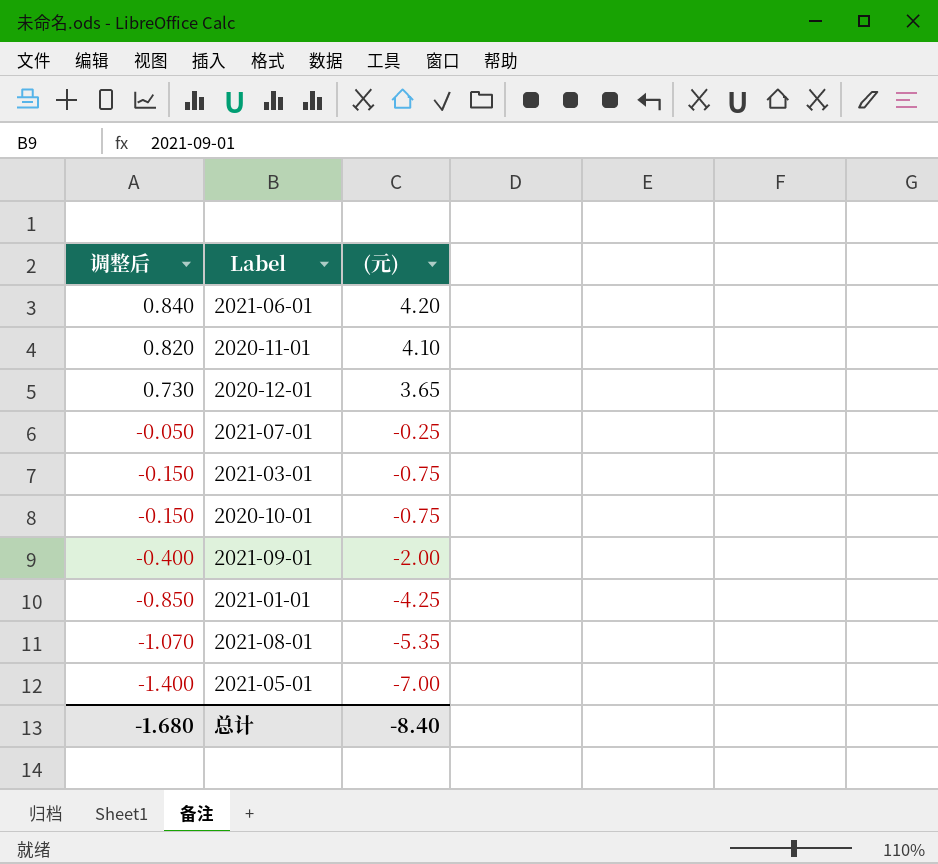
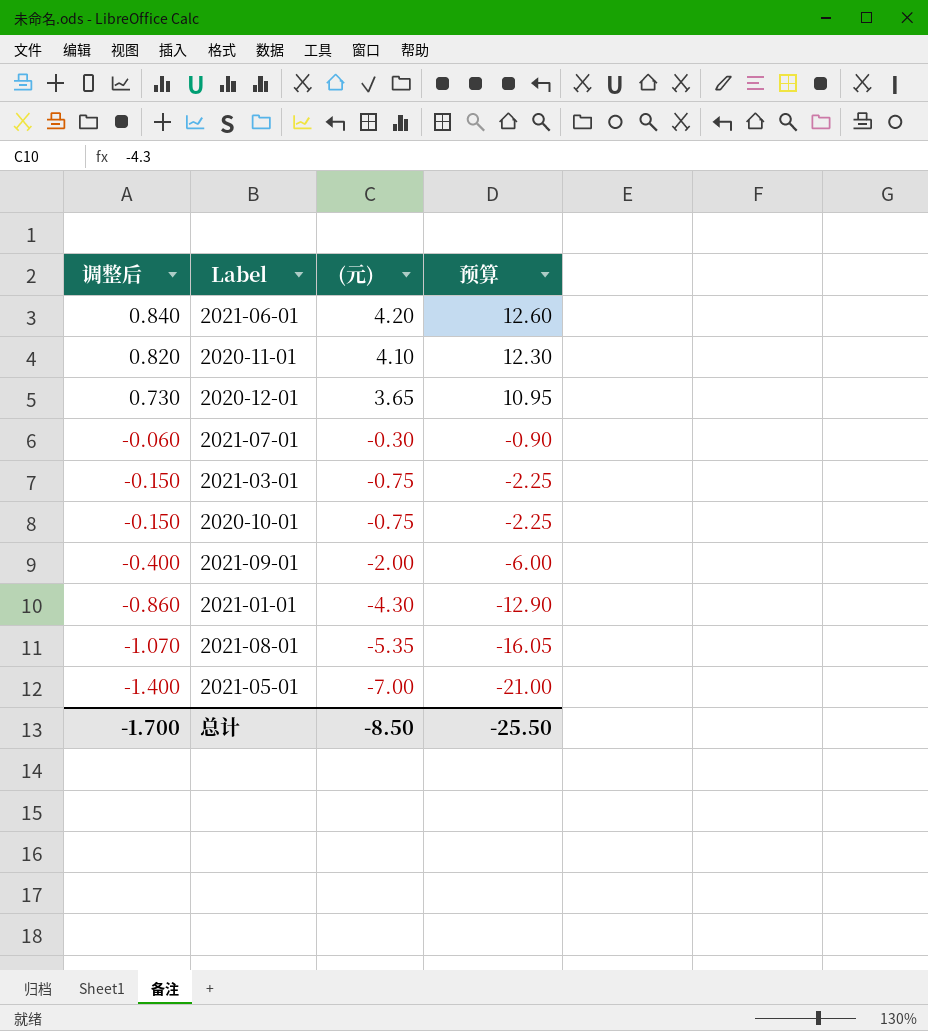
column 预算 | formula: none -> [(元)] * 3
2021-07-01 | 调整后: -0.050 -> -0.060
2021-07-01 | (元): -0.25 -> -0.30
2021-01-01 | 调整后: -0.850 -> -0.860
2021-01-01 | (元): -4.25 -> -4.30
总计 | 调整后: -1.680 -> -1.700
总计 | (元): -8.40 -> -8.50

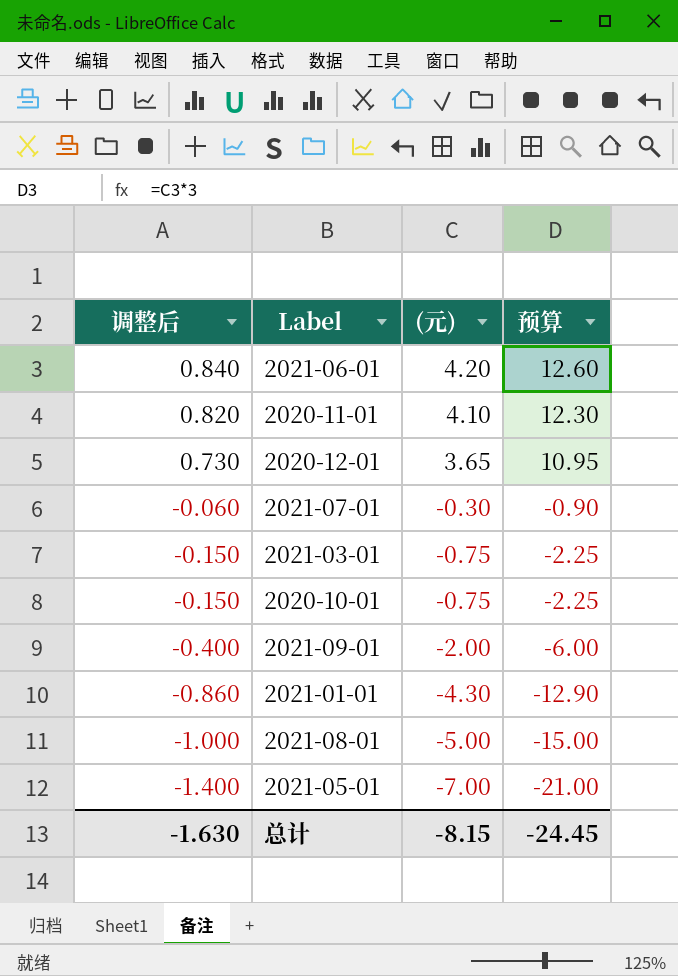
2021-08-01 | 调整后: -1.070 -> -1.000
2021-08-01 | (元): -5.35 -> -5.00
2021-08-01 | 预算: -16.05 -> -15.00
总计 | 调整后: -1.700 -> -1.630
总计 | (元): -8.50 -> -8.15
总计 | 预算: -25.50 -> -24.45

